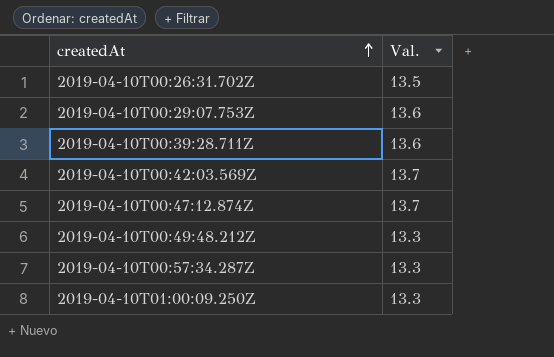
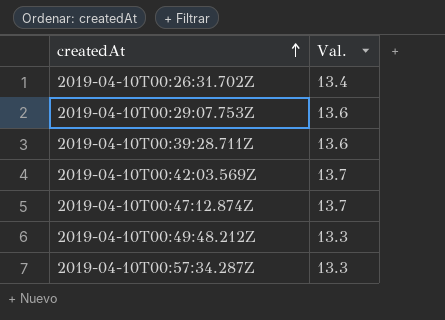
row 2019-04-10T01:00:09.250Z: 13.3 -> none
2019-04-10T00:26:31.702Z | Val.: 13.5 -> 13.4

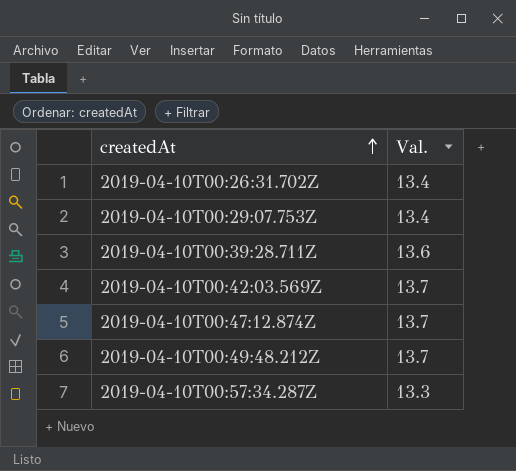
2019-04-10T00:29:07.753Z | Val.: 13.6 -> 13.4
2019-04-10T00:49:48.212Z | Val.: 13.3 -> 13.7

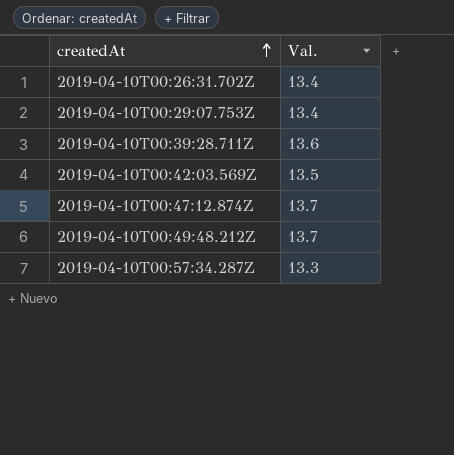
2019-04-10T00:42:03.569Z | Val.: 13.7 -> 13.5

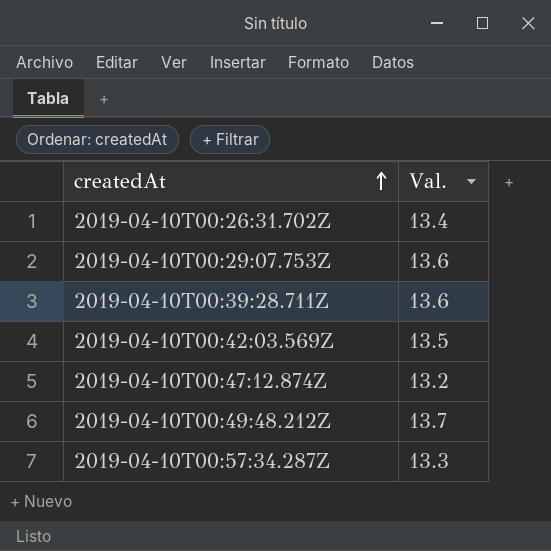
2019-04-10T00:29:07.753Z | Val.: 13.4 -> 13.6
2019-04-10T00:47:12.874Z | Val.: 13.7 -> 13.2

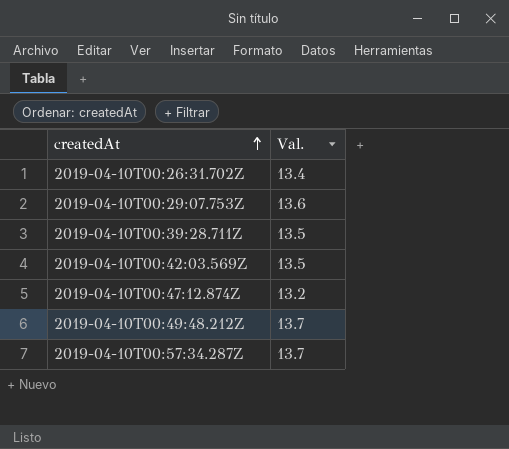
2019-04-10T00:39:28.711Z | Val.: 13.6 -> 13.5
2019-04-10T00:57:34.287Z | Val.: 13.3 -> 13.7

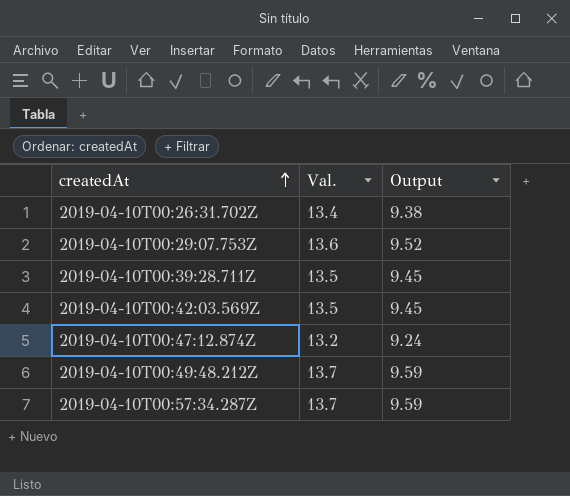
column Output | formula: none -> [Val.] * 0.7

